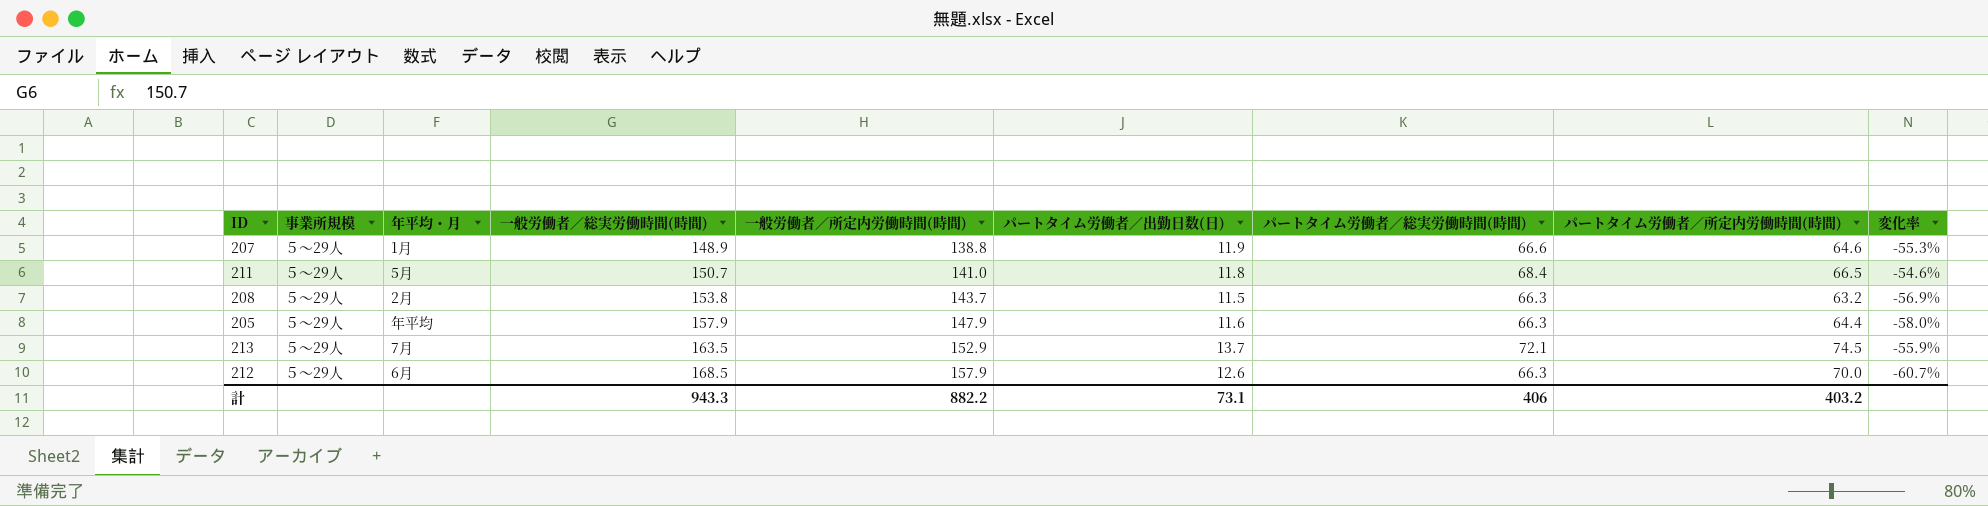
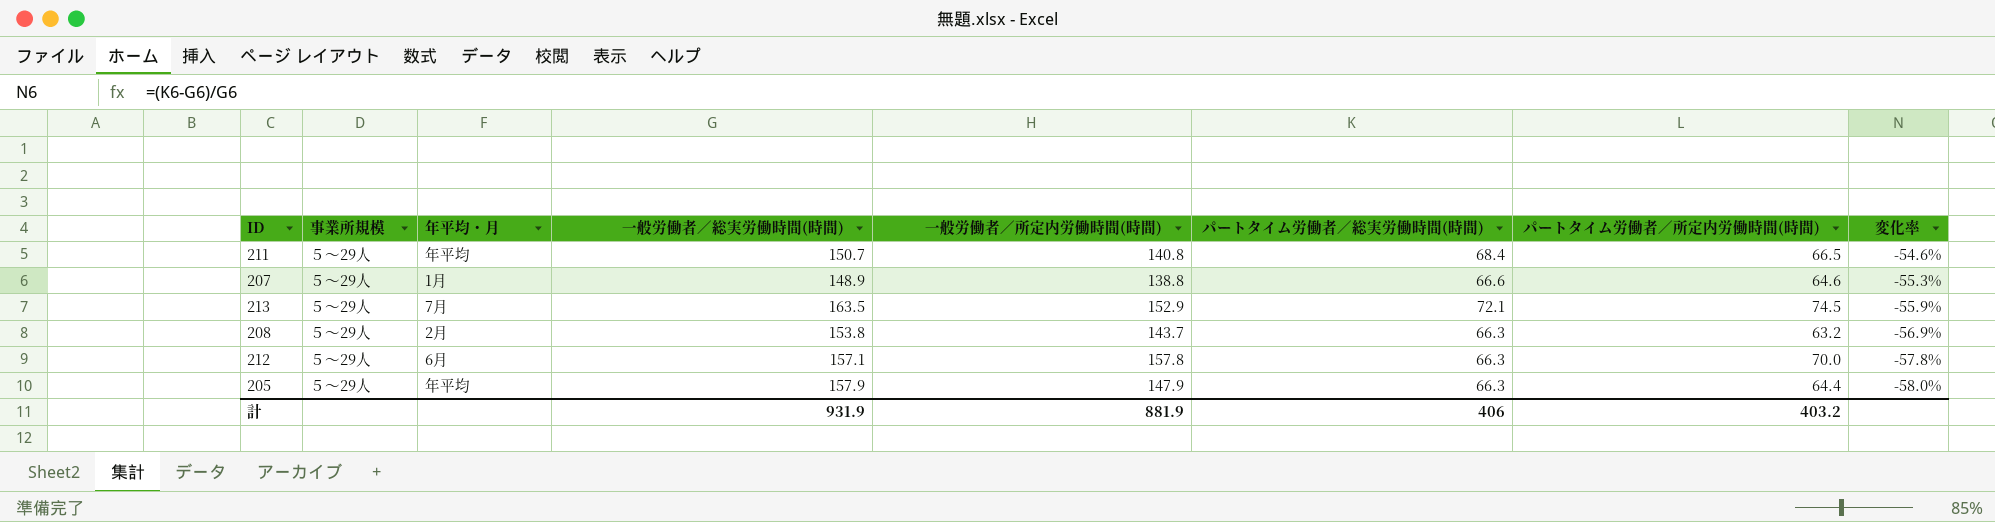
row order: 一般労働者／総実労働時間(時間) ascending -> 変化率 descending
column パートタイム労働者／出勤日数(日) | position: 6 -> none
211 | 年平均・月: 5月 -> 年平均
211 | 一般労働者／所定内労働時間(時間): 141.0 -> 140.8
212 | 一般労働者／総実労働時間(時間): 168.5 -> 157.1
212 | 一般労働者／所定内労働時間(時間): 157.9 -> 157.8
212 | 変化率: -60.7% -> -57.8%
計 | 一般労働者／総実労働時間(時間): 943.3 -> 931.9
計 | 一般労働者／所定内労働時間(時間): 882.2 -> 881.9

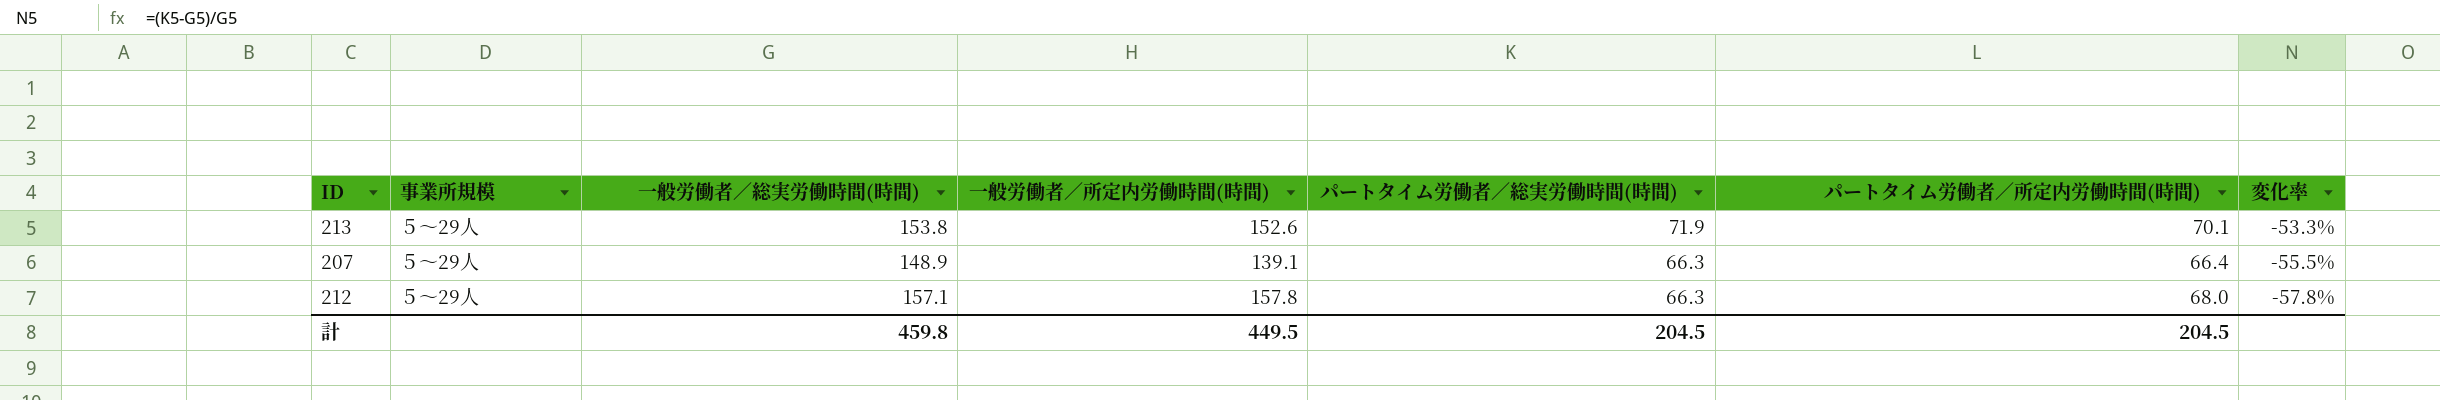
row order: 変化率 descending -> パートタイム労働者／総実労働時間(時間) descending
column 年平均・月 | position: 3 -> none
row 211: ５～29人 | 年平均 | 150.7 | 140.8 | 68.4 | 66.5 | -54.6% -> none
row 208: ５～29人 | 2月 | 153.8 | 143.7 | 66.3 | 63.2 | -56.9% -> none
row 205: ５～29人 | 年平均 | 157.9 | 147.9 | 66.3 | 64.4 | -58.0% -> none
213 | 一般労働者／総実労働時間(時間): 163.5 -> 153.8
213 | 一般労働者／所定内労働時間(時間): 152.9 -> 152.6
213 | パートタイム労働者／総実労働時間(時間): 72.1 -> 71.9
213 | パートタイム労働者／所定内労働時間(時間): 74.5 -> 70.1
213 | 変化率: -55.9% -> -53.3%
207 | 一般労働者／所定内労働時間(時間): 138.8 -> 139.1
207 | パートタイム労働者／総実労働時間(時間): 66.6 -> 66.3
207 | パートタイム労働者／所定内労働時間(時間): 64.6 -> 66.4
207 | 変化率: -55.3% -> -55.5%
212 | パートタイム労働者／所定内労働時間(時間): 70.0 -> 68.0
計 | 一般労働者／総実労働時間(時間): 931.9 -> 459.8
計 | 一般労働者／所定内労働時間(時間): 881.9 -> 449.5
計 | パートタイム労働者／総実労働時間(時間): 406 -> 204.5
計 | パートタイム労働者／所定内労働時間(時間): 403.2 -> 204.5

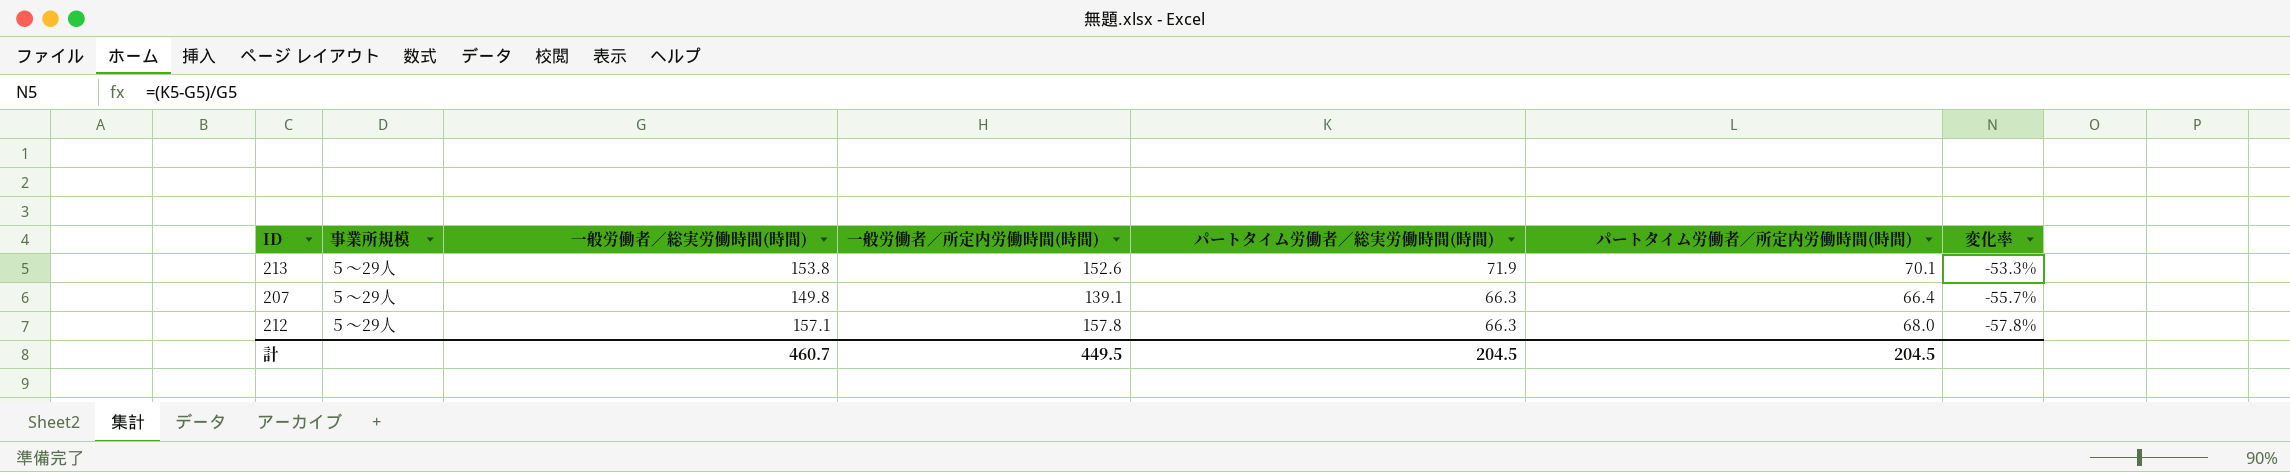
207 | 一般労働者／総実労働時間(時間): 148.9 -> 149.8
207 | 変化率: -55.5% -> -55.7%
計 | 一般労働者／総実労働時間(時間): 459.8 -> 460.7

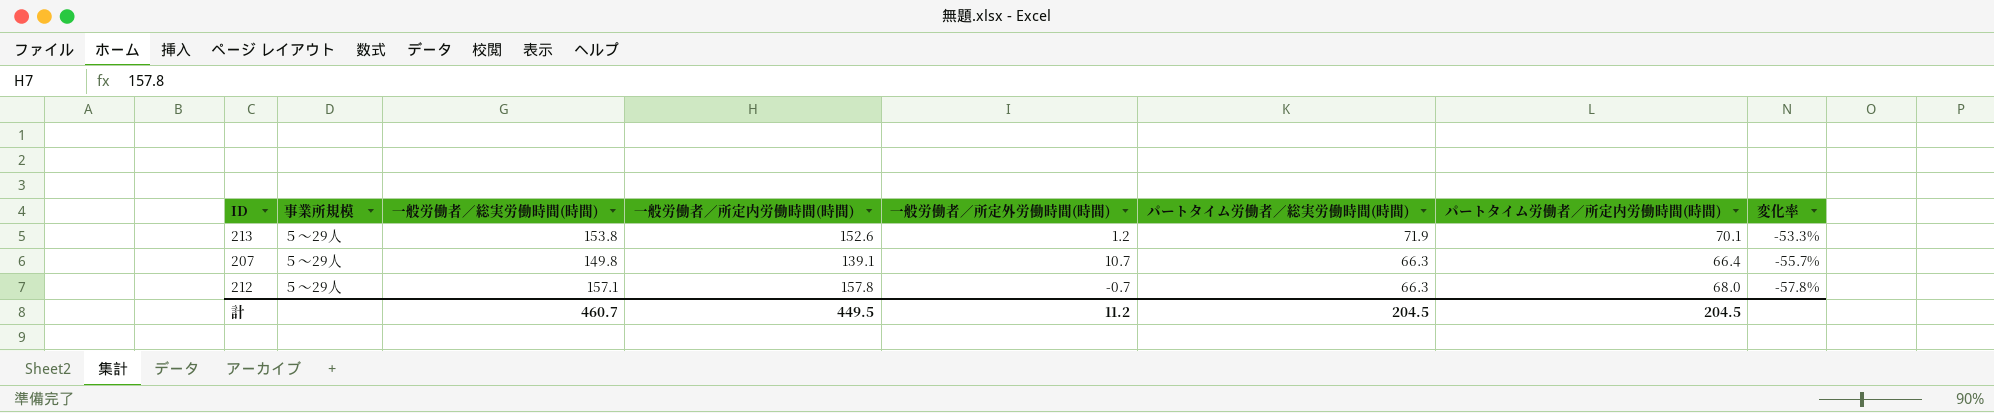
column 一般労働者／所定外労働時間(時間) | formula: none -> [一般労働者／総実労働時間(時間)] - [一般労働者／所定内労働時間(時間)]

